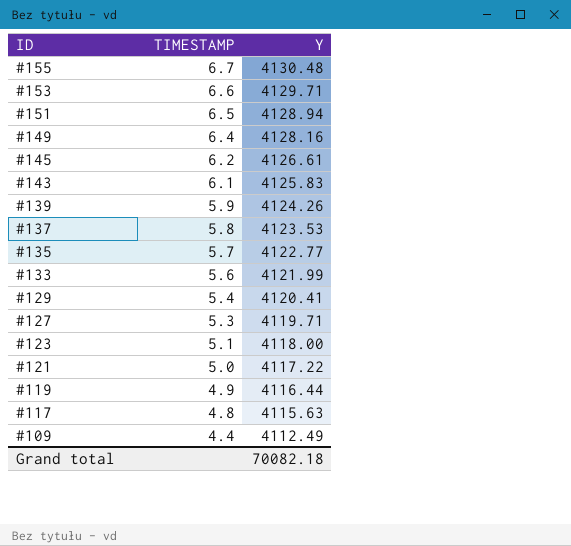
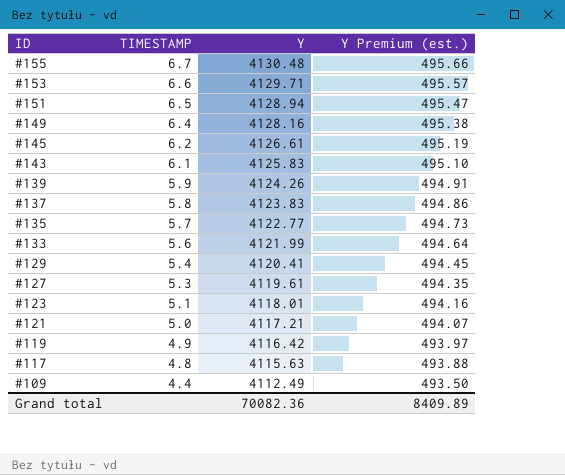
column Y Premium (est.) | formula: none -> [Y] * 0.12
#137 | Y: 4123.53 -> 4123.83
#127 | Y: 4119.71 -> 4119.61
#123 | Y: 4118.00 -> 4118.01
#121 | Y: 4117.22 -> 4117.21
#119 | Y: 4116.44 -> 4116.42
Grand total | Y: 70082.18 -> 70082.36

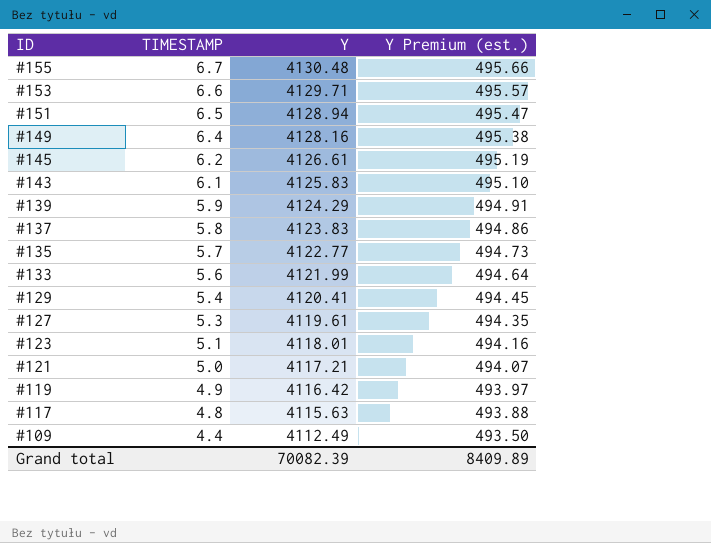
#139 | Y: 4124.26 -> 4124.29
Grand total | Y: 70082.36 -> 70082.39

